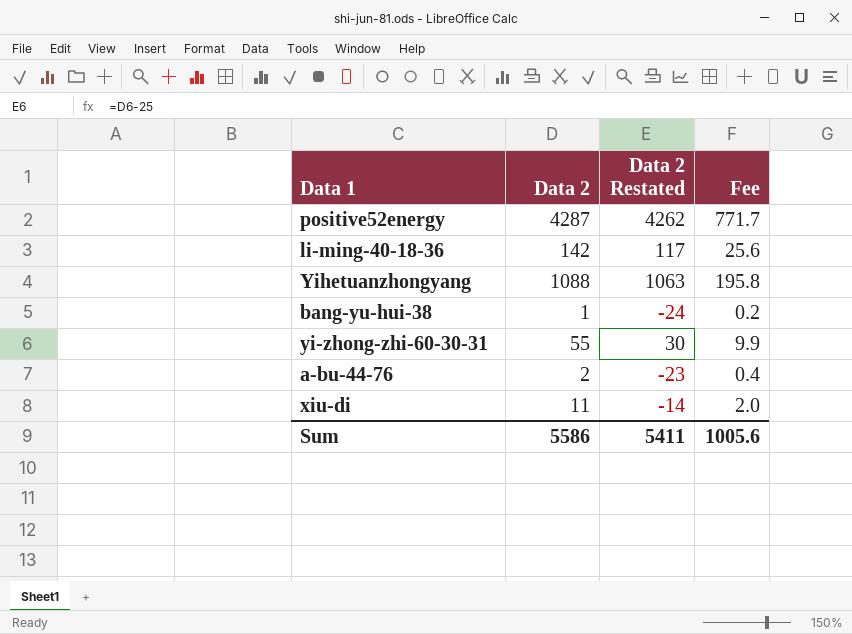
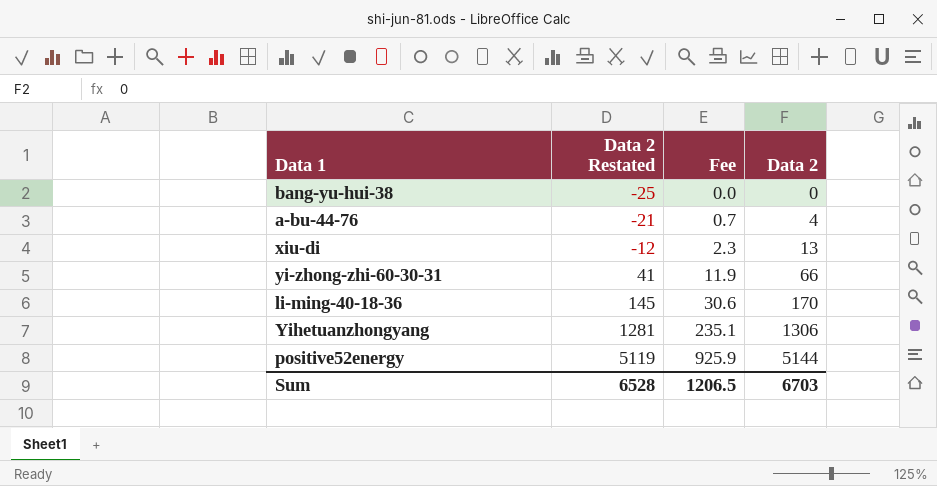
row order: none -> Data 2 Restated ascending
column Data 2 | position: 2 -> 4
bang-yu-hui-38 | Data 2 Restated: -24 -> -25
bang-yu-hui-38 | Fee: 0.2 -> 0.0
bang-yu-hui-38 | Data 2: 1 -> 0
a-bu-44-76 | Data 2 Restated: -23 -> -21
a-bu-44-76 | Fee: 0.4 -> 0.7
a-bu-44-76 | Data 2: 2 -> 4
xiu-di | Data 2 Restated: -14 -> -12
xiu-di | Fee: 2.0 -> 2.3
xiu-di | Data 2: 11 -> 13
yi-zhong-zhi-60-30-31 | Data 2 Restated: 30 -> 41
yi-zhong-zhi-60-30-31 | Fee: 9.9 -> 11.9
yi-zhong-zhi-60-30-31 | Data 2: 55 -> 66
li-ming-40-18-36 | Data 2 Restated: 117 -> 145
li-ming-40-18-36 | Fee: 25.6 -> 30.6
li-ming-40-18-36 | Data 2: 142 -> 170
Yihetuanzhongyang | Data 2 Restated: 1063 -> 1281
Yihetuanzhongyang | Fee: 195.8 -> 235.1
Yihetuanzhongyang | Data 2: 1088 -> 1306
positive52energy | Data 2 Restated: 4262 -> 5119
positive52energy | Fee: 771.7 -> 925.9
positive52energy | Data 2: 4287 -> 5144
Sum | Data 2 Restated: 5411 -> 6528
Sum | Fee: 1005.6 -> 1206.5
Sum | Data 2: 5586 -> 6703

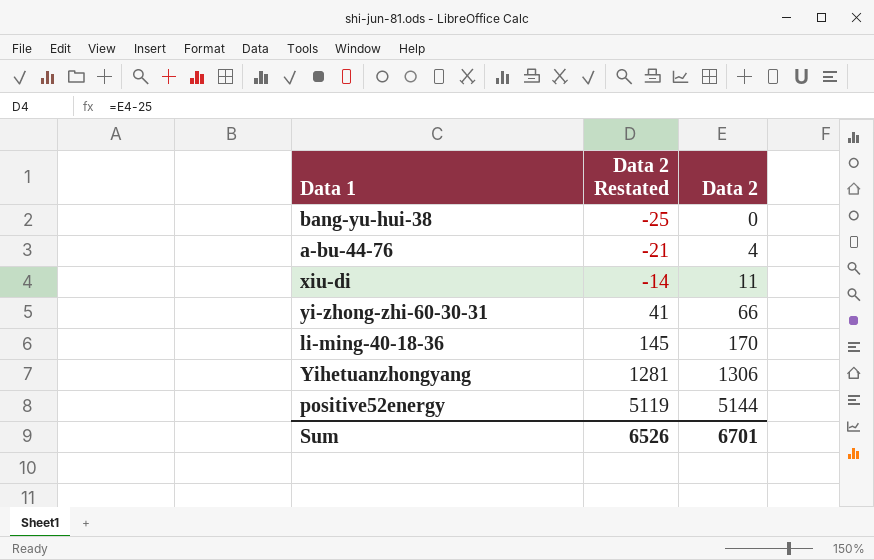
column Fee | formula: [Data 2] * 0.18 -> none
xiu-di | Data 2 Restated: -12 -> -14
xiu-di | Data 2: 13 -> 11
Sum | Data 2 Restated: 6528 -> 6526
Sum | Data 2: 6703 -> 6701

